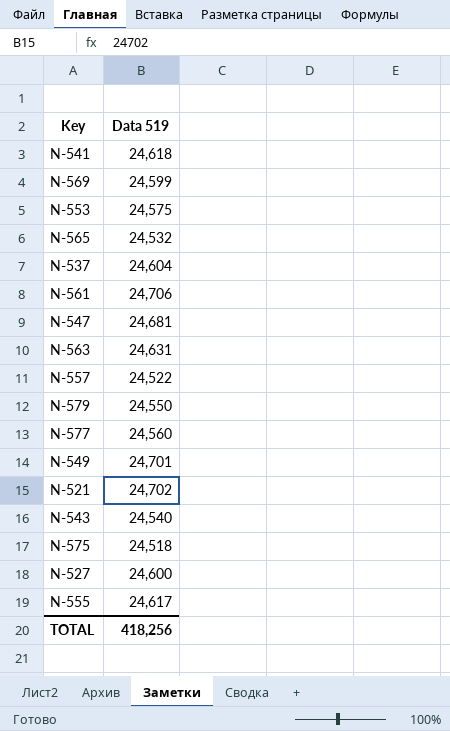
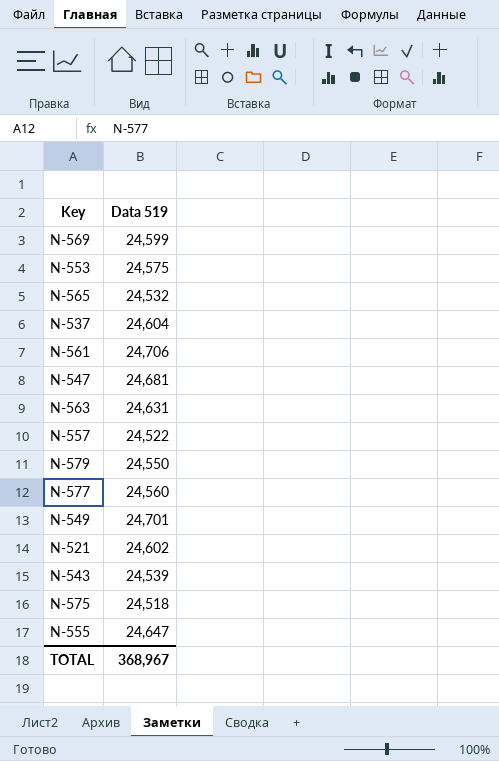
row N-541: 24,618 -> none
row N-527: 24,600 -> none
N-521 | Data 519: 24,702 -> 24,602
N-543 | Data 519: 24,540 -> 24,539
N-555 | Data 519: 24,617 -> 24,647
TOTAL | Data 519: 418,256 -> 368,967

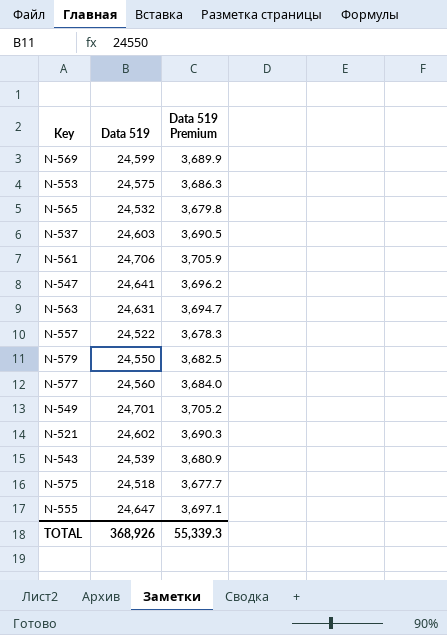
column Data 519 Premium | formula: none -> [Data 519] * 0.15
N-537 | Data 519: 24,604 -> 24,603
N-547 | Data 519: 24,681 -> 24,641
TOTAL | Data 519: 368,967 -> 368,926

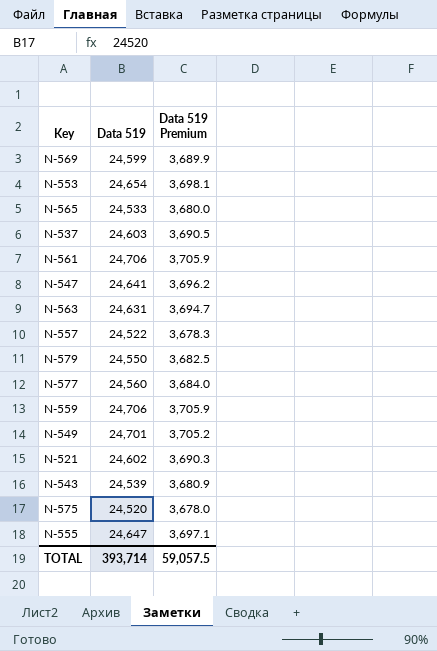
N-553 | Data 519: 24,575 -> 24,654
N-553 | Data 519 Premium: 3,686.3 -> 3,698.1
N-565 | Data 519: 24,532 -> 24,533
N-565 | Data 519 Premium: 3,679.8 -> 3,680.0
row N-559: none -> 24,706 | 3,705.9
N-575 | Data 519: 24,518 -> 24,520
N-575 | Data 519 Premium: 3,677.7 -> 3,678.0
TOTAL | Data 519: 368,926 -> 393,714
TOTAL | Data 519 Premium: 55,339.3 -> 59,057.5

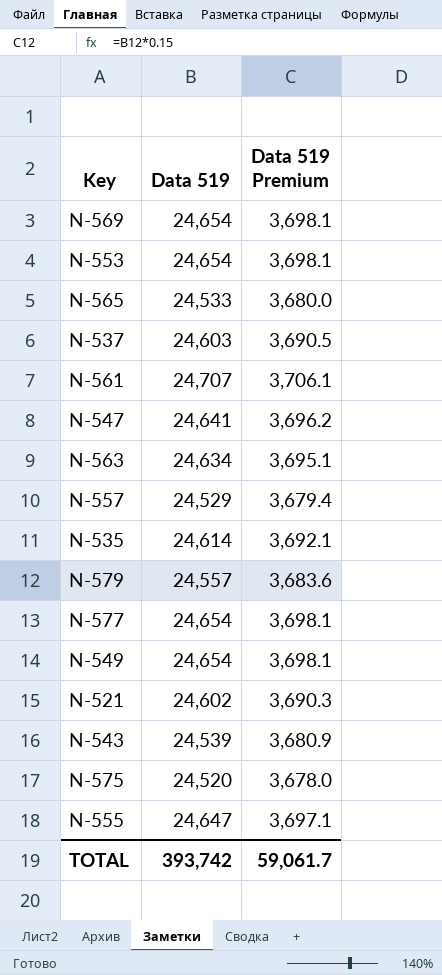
row N-559: 24,706 | 3,705.9 -> none
N-569 | Data 519: 24,599 -> 24,654
N-569 | Data 519 Premium: 3,689.9 -> 3,698.1
N-561 | Data 519: 24,706 -> 24,707
N-561 | Data 519 Premium: 3,705.9 -> 3,706.1
N-563 | Data 519: 24,631 -> 24,634
N-563 | Data 519 Premium: 3,694.7 -> 3,695.1
N-557 | Data 519: 24,522 -> 24,529
N-557 | Data 519 Premium: 3,678.3 -> 3,679.4
row N-535: none -> 24,614 | 3,692.1
N-579 | Data 519: 24,550 -> 24,557
N-579 | Data 519 Premium: 3,682.5 -> 3,683.6
N-577 | Data 519: 24,560 -> 24,654
N-577 | Data 519 Premium: 3,684.0 -> 3,698.1
N-549 | Data 519: 24,701 -> 24,654
N-549 | Data 519 Premium: 3,705.2 -> 3,698.1
TOTAL | Data 519: 393,714 -> 393,742
TOTAL | Data 519 Premium: 59,057.5 -> 59,061.7

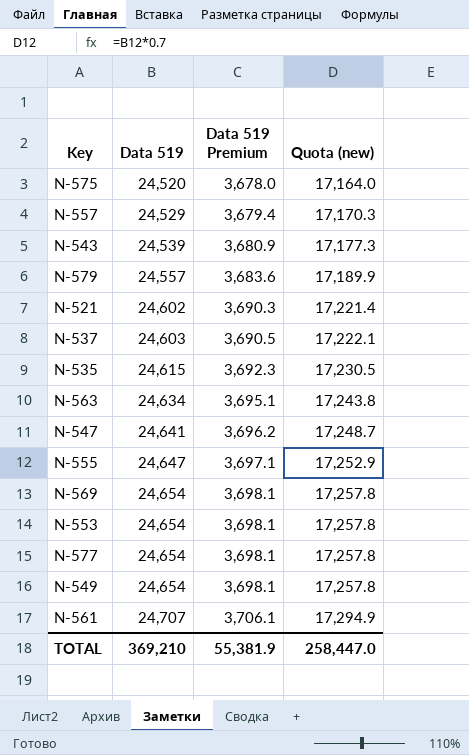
row order: none -> Data 519 ascending
column Quota (new) | formula: none -> [Data 519] * 0.7
row N-565: 24,533 | 3,680.0 -> none
N-535 | Data 519: 24,614 -> 24,615
N-535 | Data 519 Premium: 3,692.1 -> 3,692.3
TOTAL | Data 519: 393,742 -> 369,210
TOTAL | Data 519 Premium: 59,061.7 -> 55,381.9

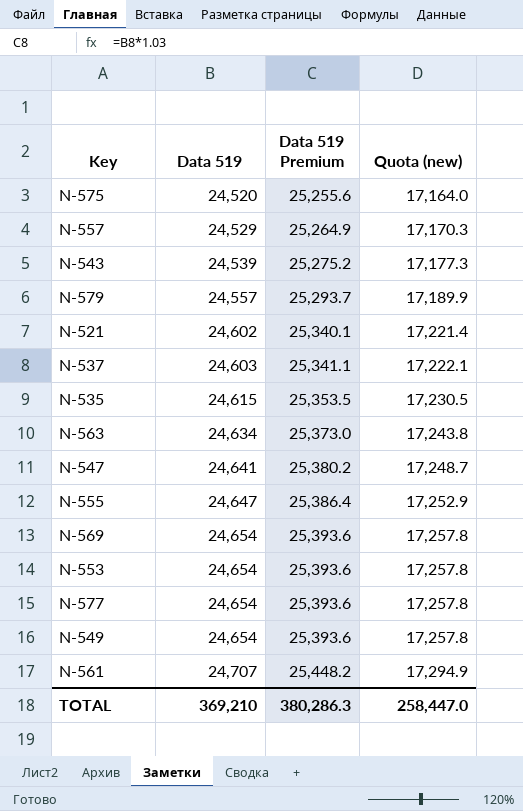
column Data 519 Premium | formula: [Data 519] * 0.15 -> [Data 519] * 1.03
TOTAL | Data 519 Premium: 55,381.9 -> 380,286.3

